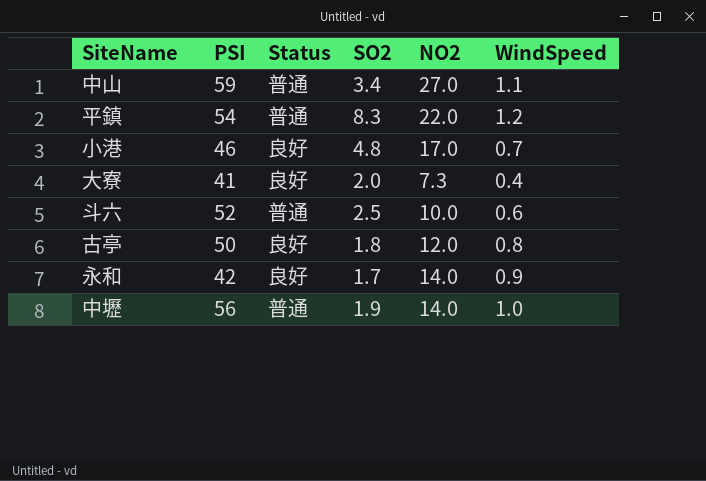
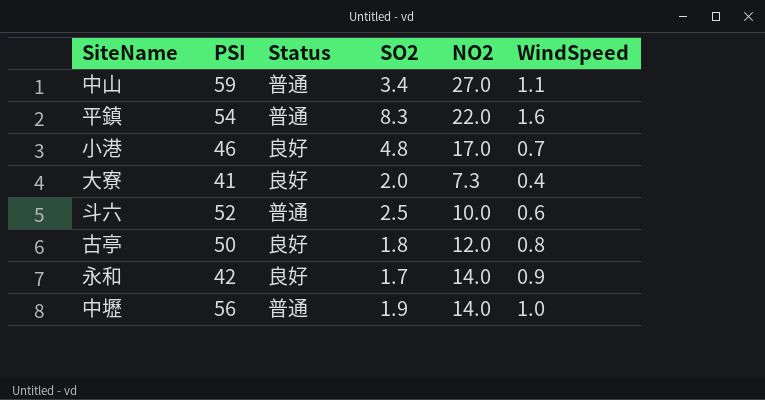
平鎮 | WindSpeed: 1.2 -> 1.6

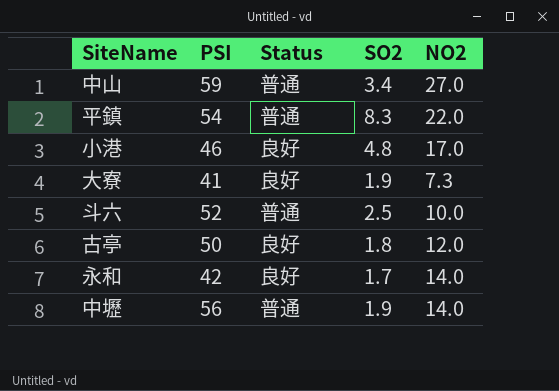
column WindSpeed | position: 6 -> none
大寮 | SO2: 2.0 -> 1.9

